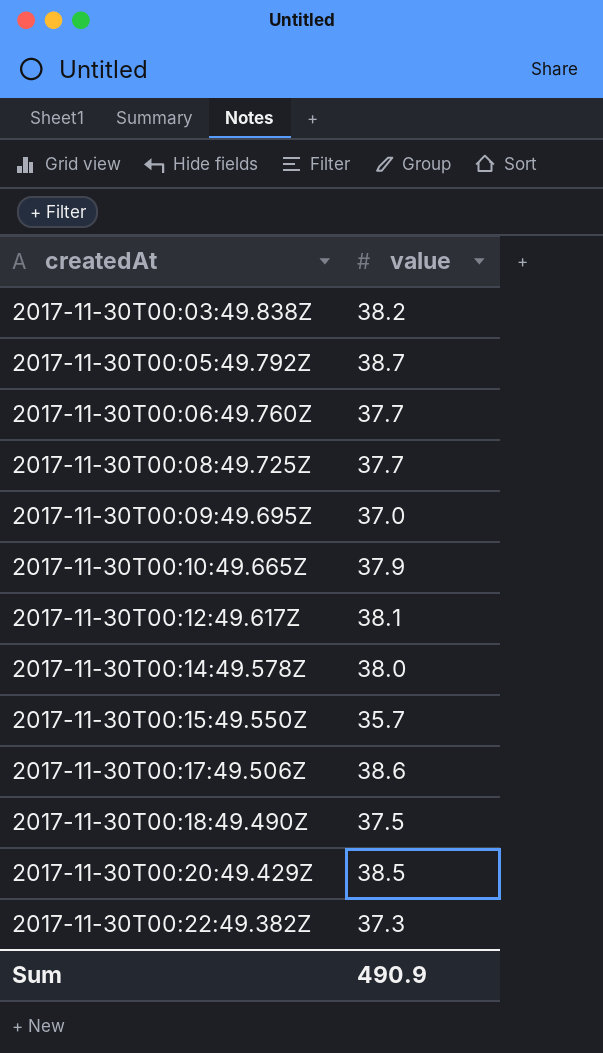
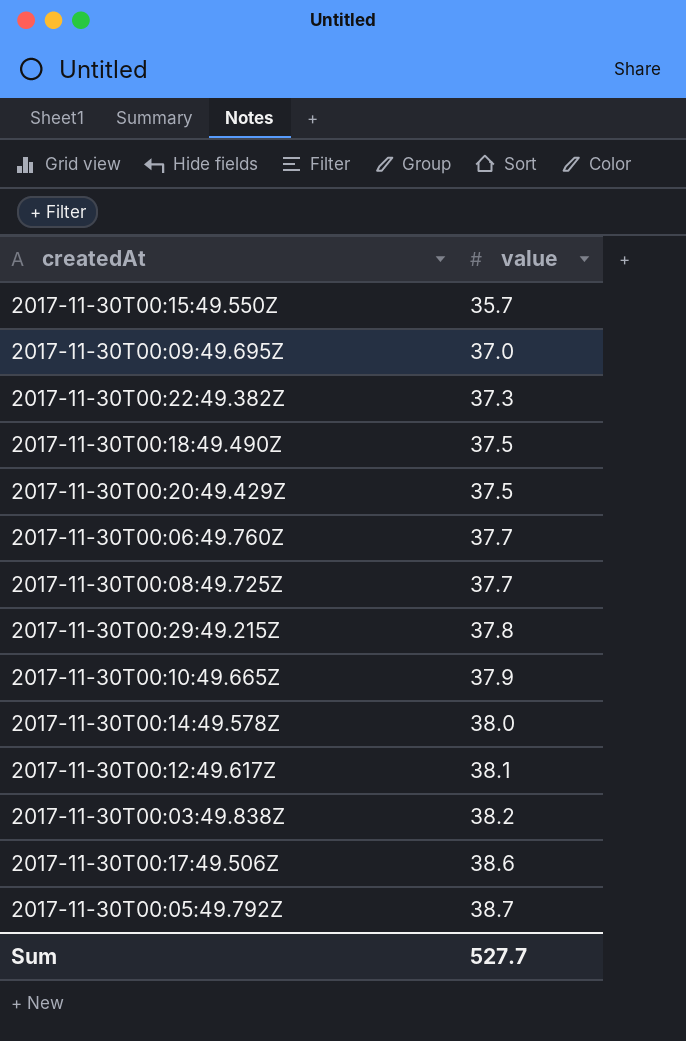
row order: createdAt ascending -> value ascending
2017-11-30T00:20:49.429Z | value: 38.5 -> 37.5
row 2017-11-30T00:29:49.215Z: none -> 37.8
Sum | value: 490.9 -> 527.7

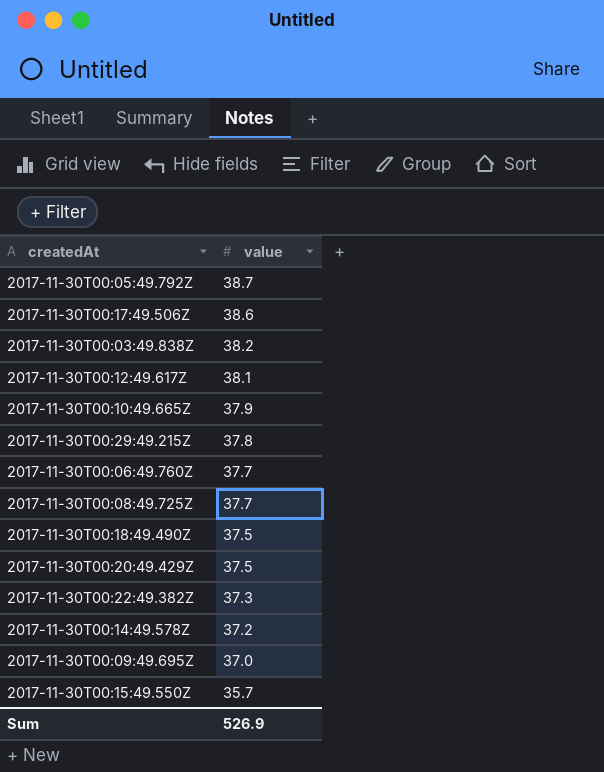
row order: value ascending -> value descending
2017-11-30T00:14:49.578Z | value: 38.0 -> 37.2
Sum | value: 527.7 -> 526.9

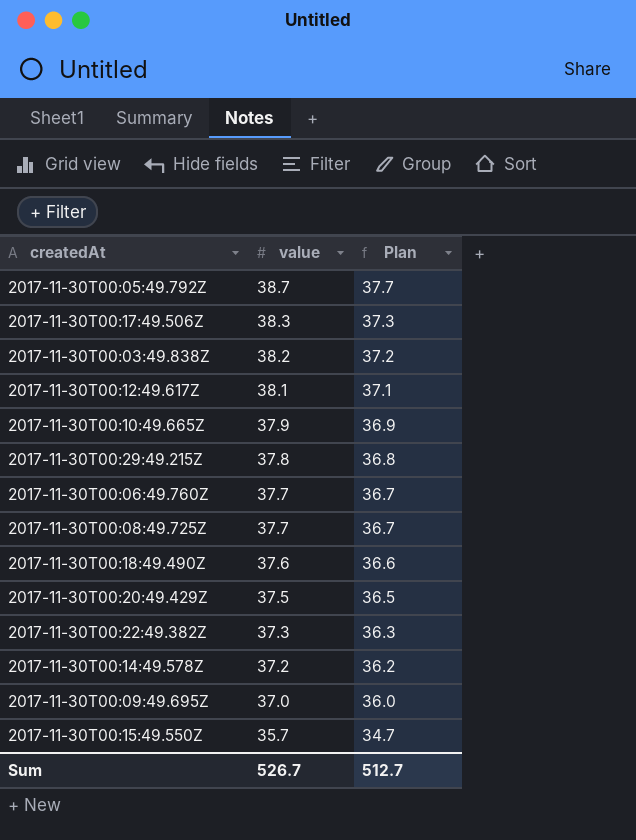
column Plan | formula: none -> [value] - 1
2017-11-30T00:17:49.506Z | value: 38.6 -> 38.3
2017-11-30T00:18:49.490Z | value: 37.5 -> 37.6
Sum | value: 526.9 -> 526.7

